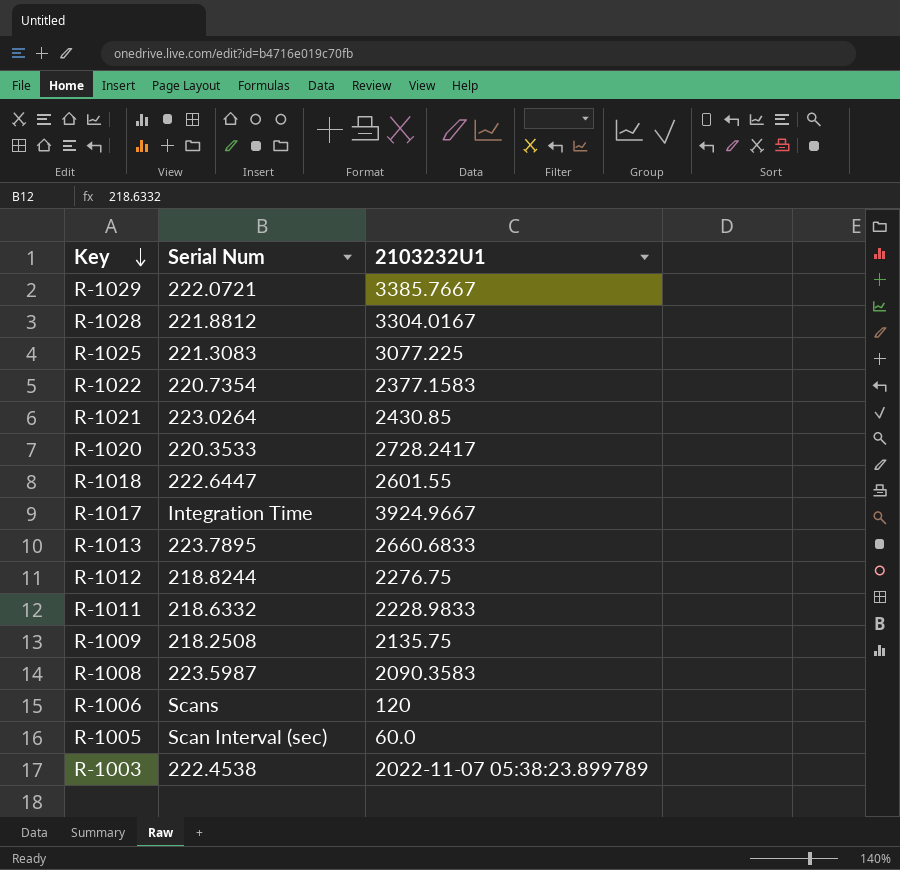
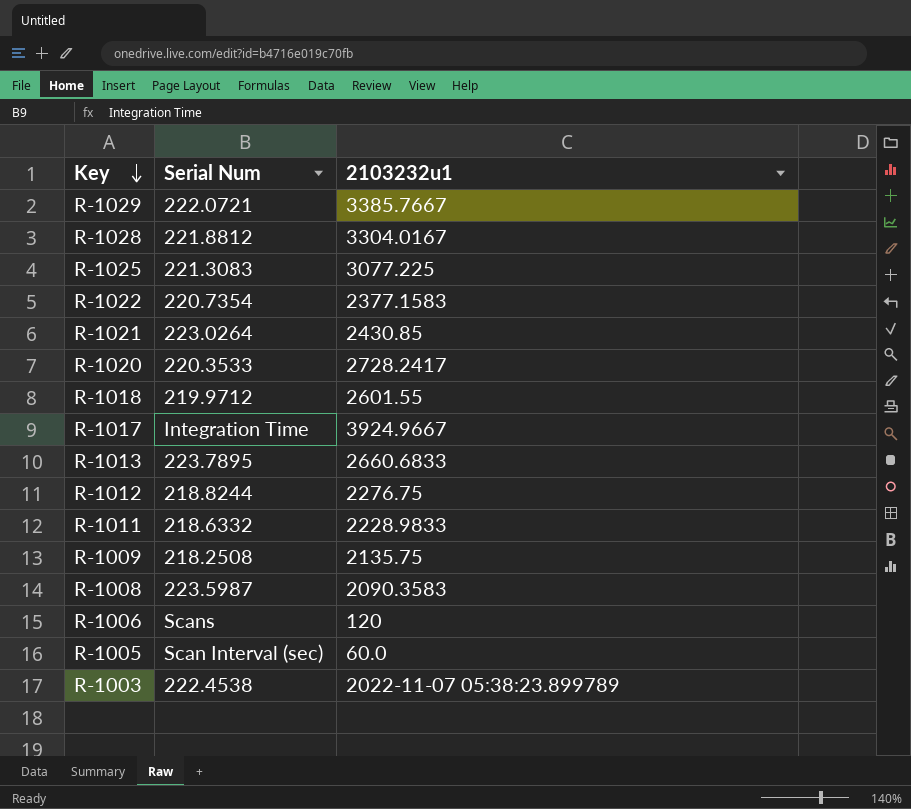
column name: 2103232U1 -> 2103232u1
R-1018 | Serial Num: 222.6447 -> 219.9712

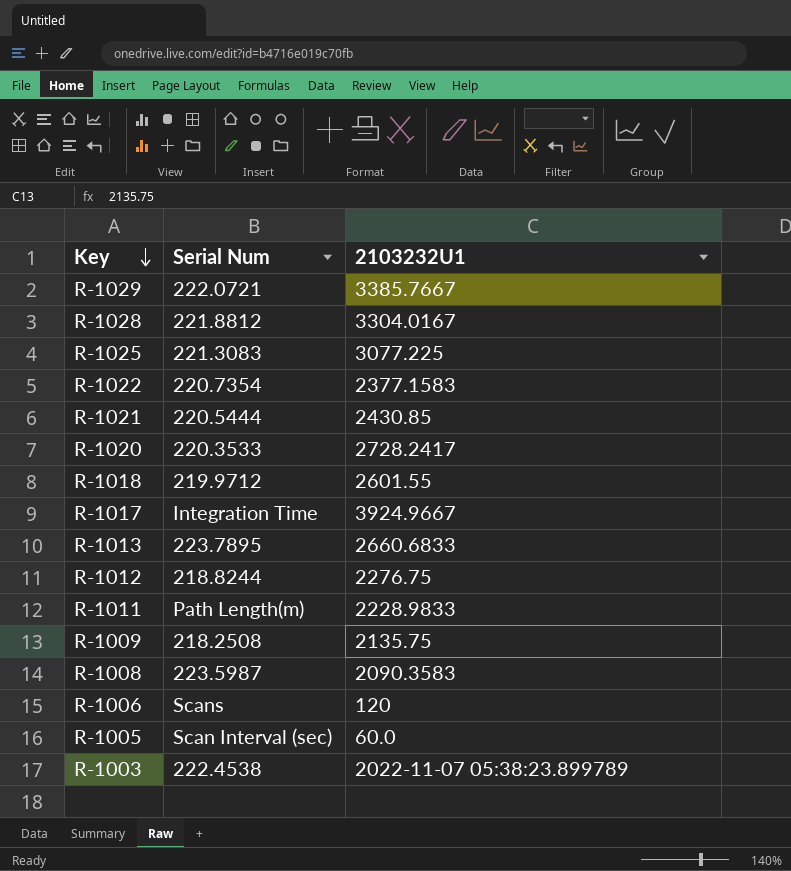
column name: 2103232u1 -> 2103232U1
R-1021 | Serial Num: 223.0264 -> 220.5444
R-1011 | Serial Num: 218.6332 -> Path Length(m)

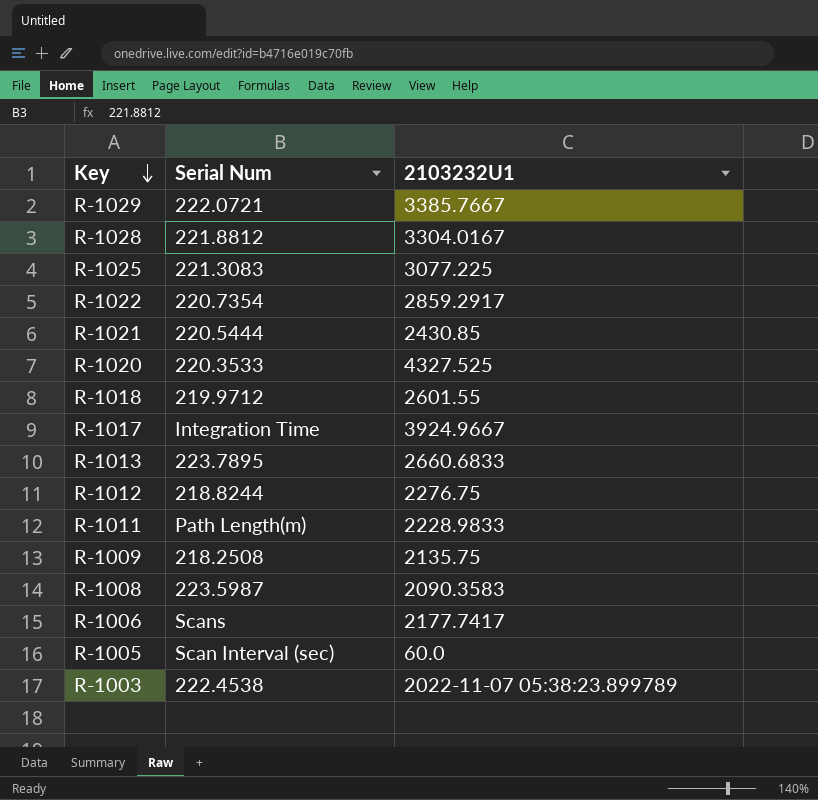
R-1022 | 2103232U1: 2377.1583 -> 2859.2917
R-1020 | 2103232U1: 2728.2417 -> 4327.525
R-1006 | 2103232U1: 120 -> 2177.7417

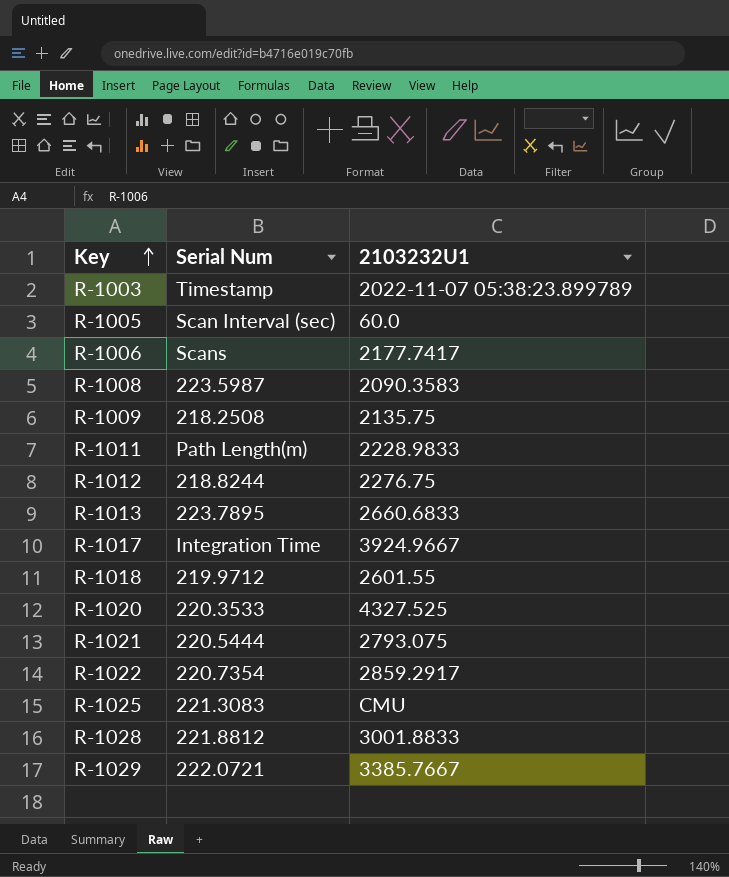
row order: Key descending -> Key ascending
R-1003 | Serial Num: 222.4538 -> Timestamp
R-1021 | 2103232U1: 2430.85 -> 2793.075
R-1025 | 2103232U1: 3077.225 -> CMU
R-1028 | 2103232U1: 3304.0167 -> 3001.8833

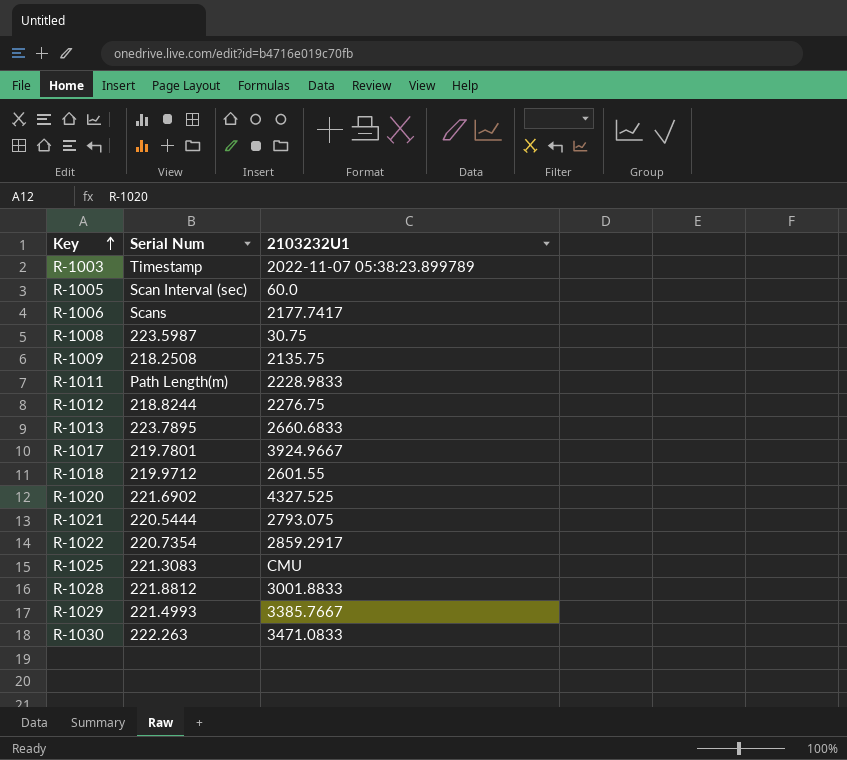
R-1008 | 2103232U1: 2090.3583 -> 30.75
R-1017 | Serial Num: Integration Time -> 219.7801
R-1020 | Serial Num: 220.3533 -> 221.6902
R-1029 | Serial Num: 222.0721 -> 221.4993
row R-1030: none -> 222.263 | 3471.0833

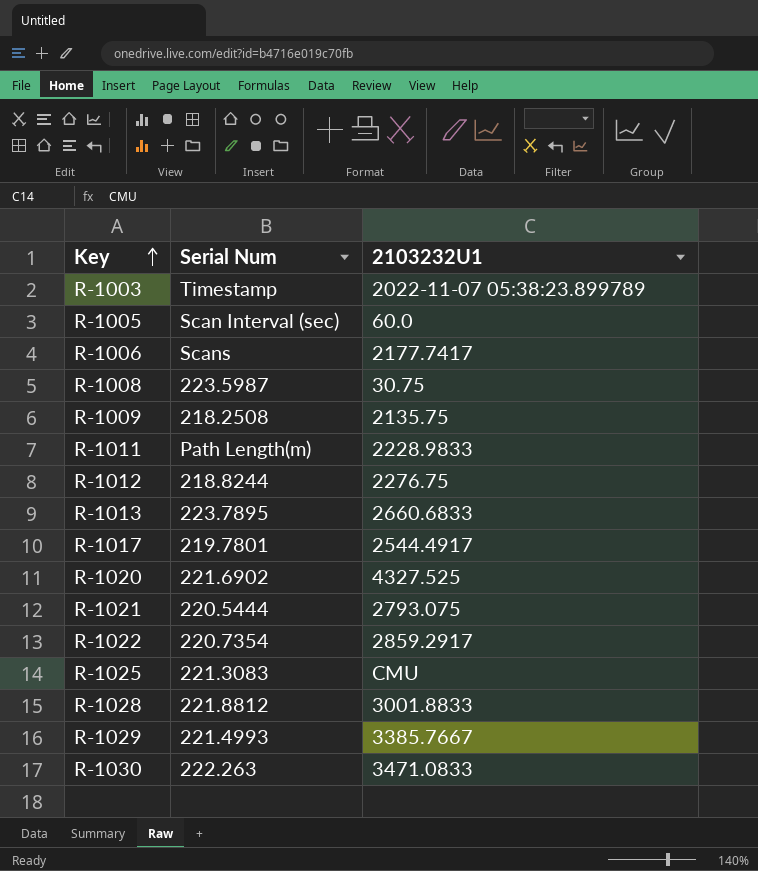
row R-1018: 219.9712 | 2601.55 -> none
R-1017 | 2103232U1: 3924.9667 -> 2544.4917

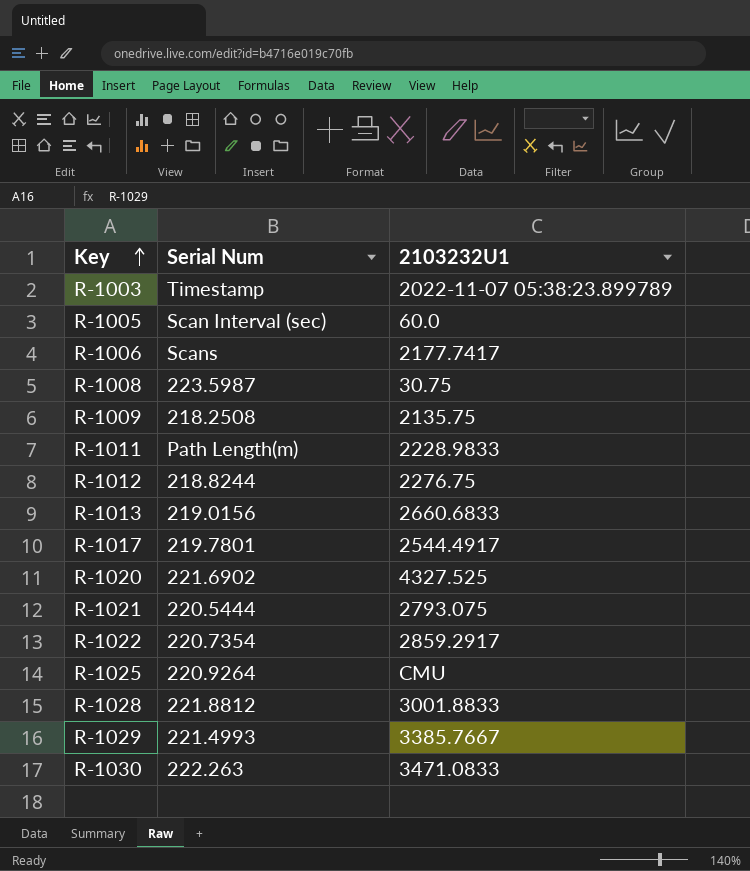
R-1013 | Serial Num: 223.7895 -> 219.0156
R-1025 | Serial Num: 221.3083 -> 220.9264

